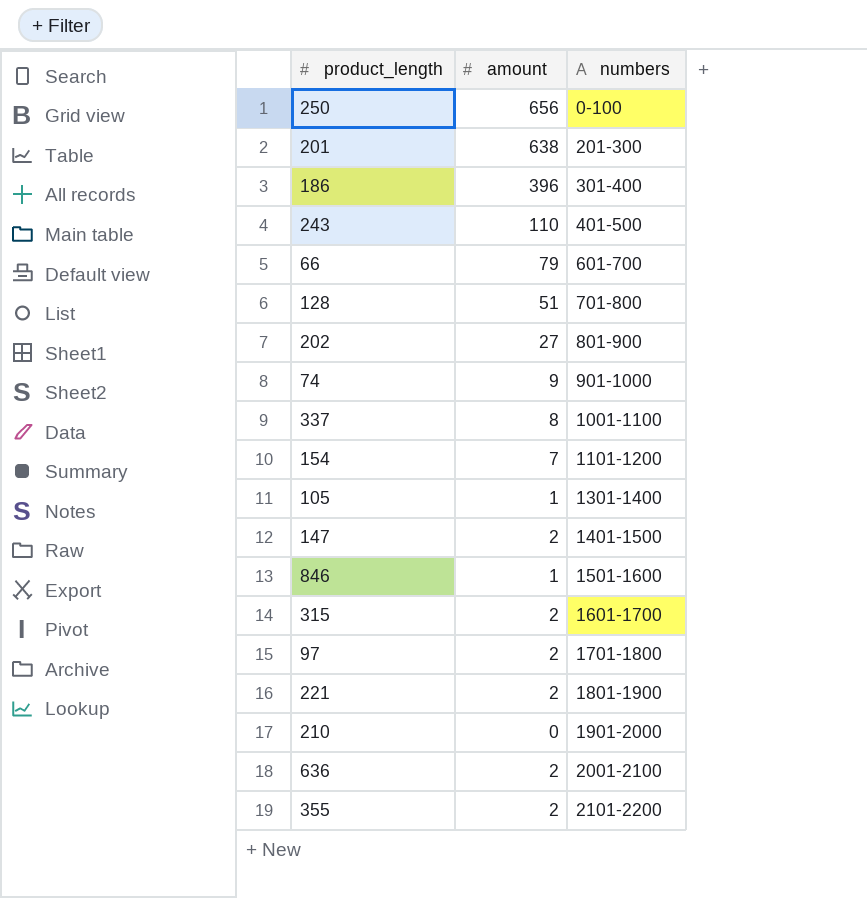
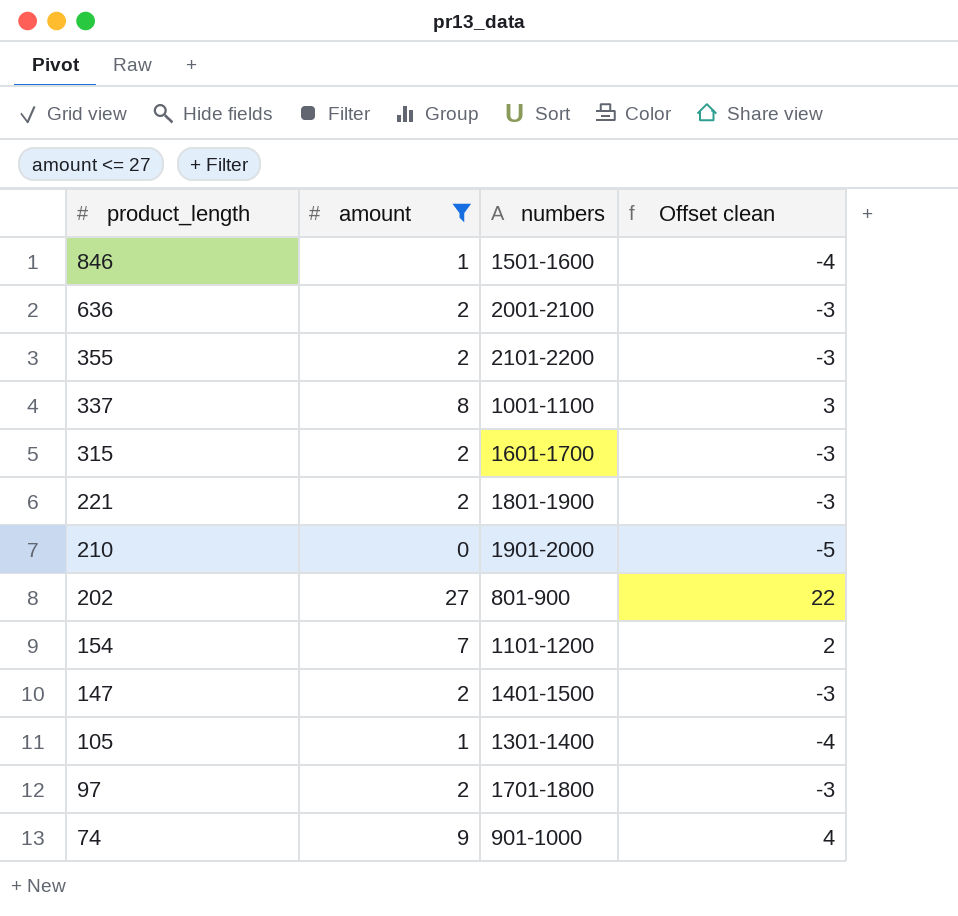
filter: none -> amount <= 27
row order: numbers ascending -> product_length descending
column Offset clean | formula: none -> [amount] - 5

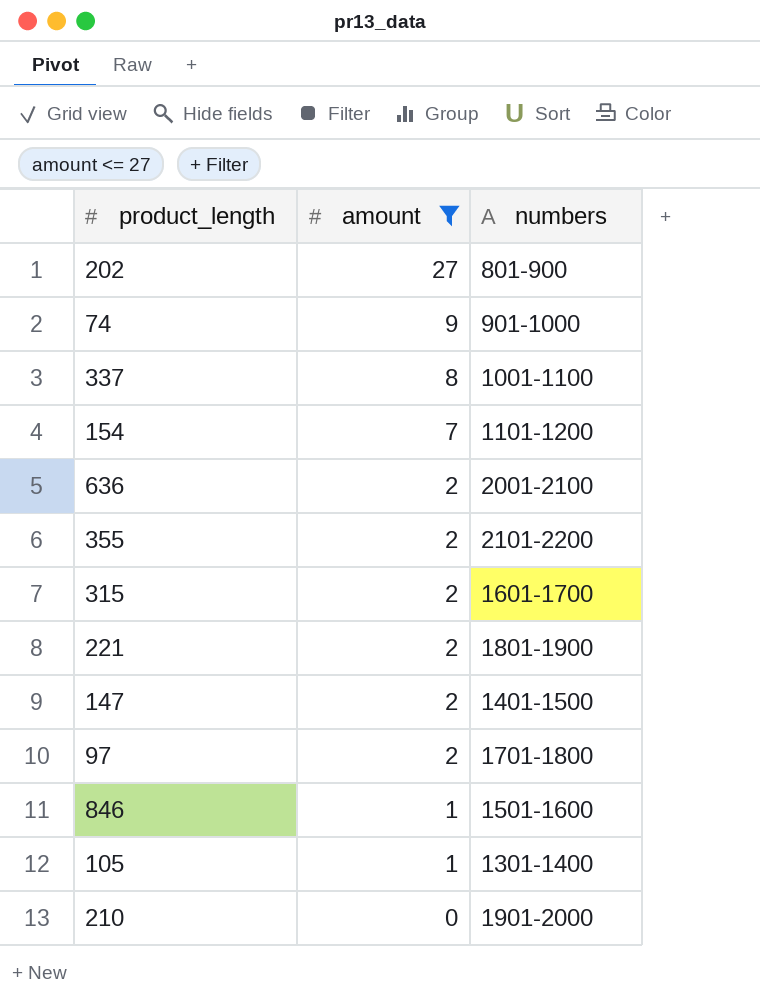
row order: product_length descending -> amount descending
column Offset clean | formula: [amount] - 5 -> none

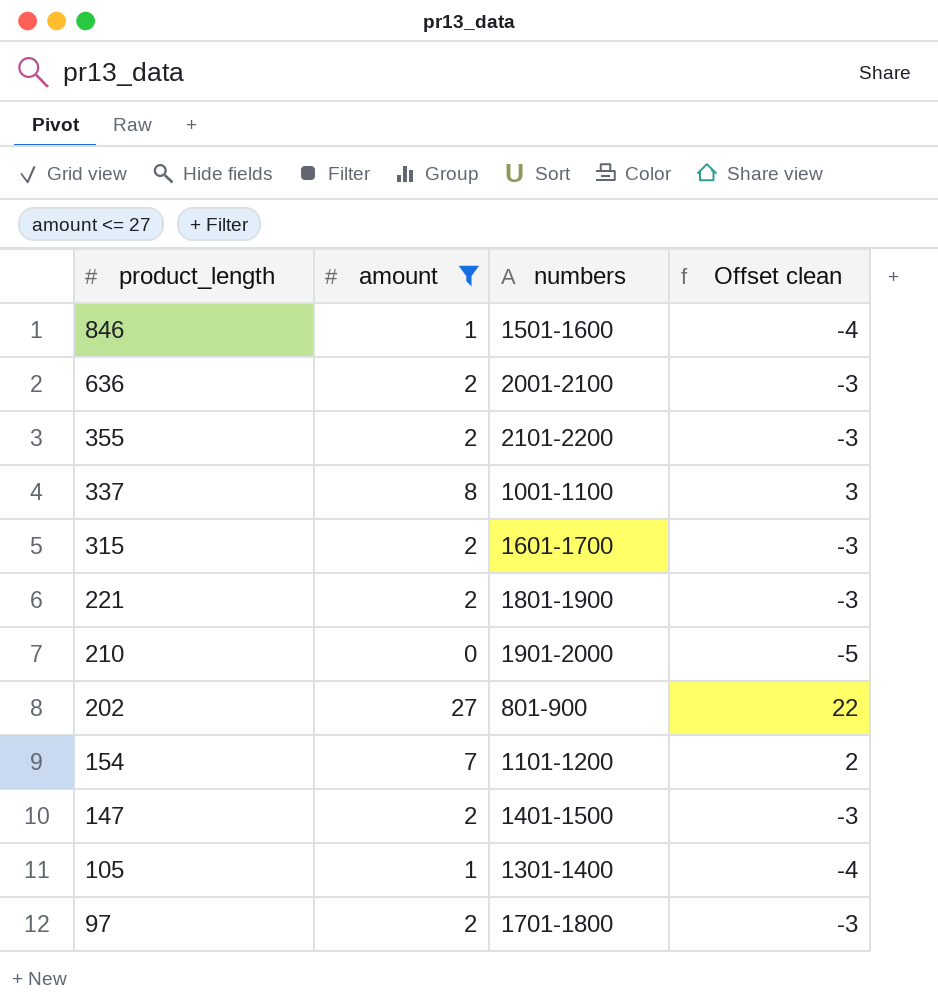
row order: amount descending -> product_length descending
column Offset clean | formula: none -> [amount] - 5
row 74: 9 | 901-1000 -> none

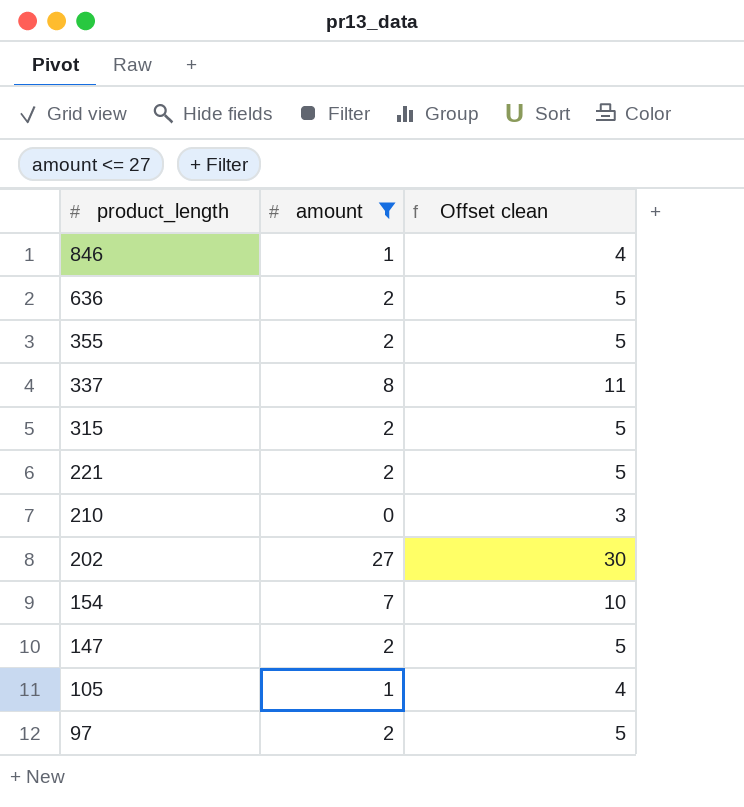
column numbers | position: 3 -> none
column Offset clean | formula: [amount] - 5 -> [amount] + 3

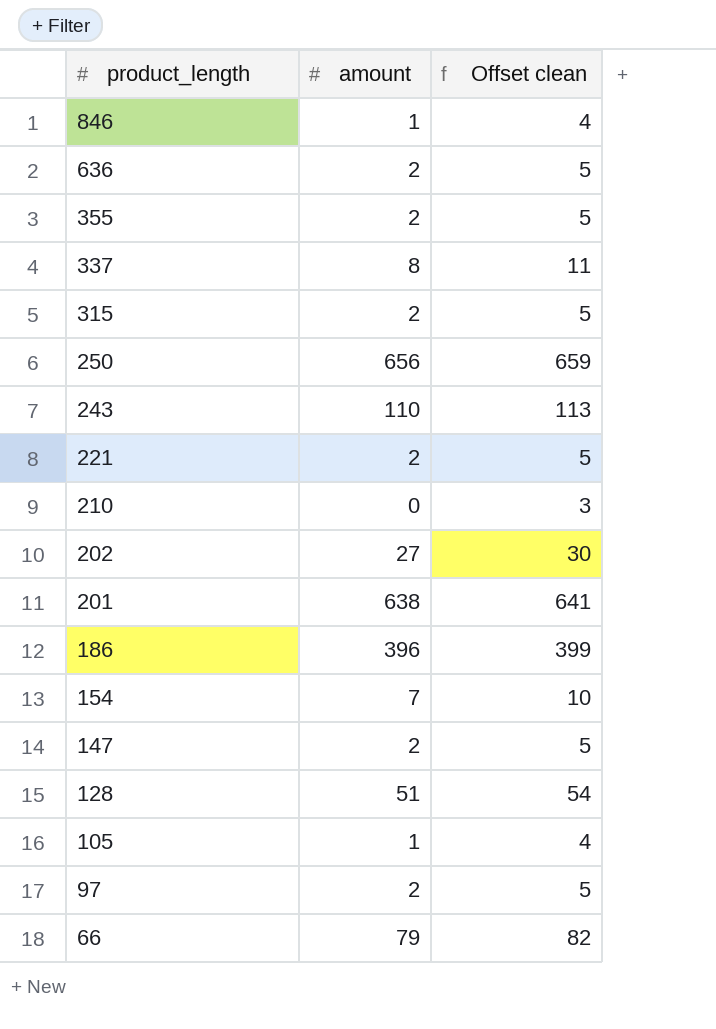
filter: amount <= 27 -> none

